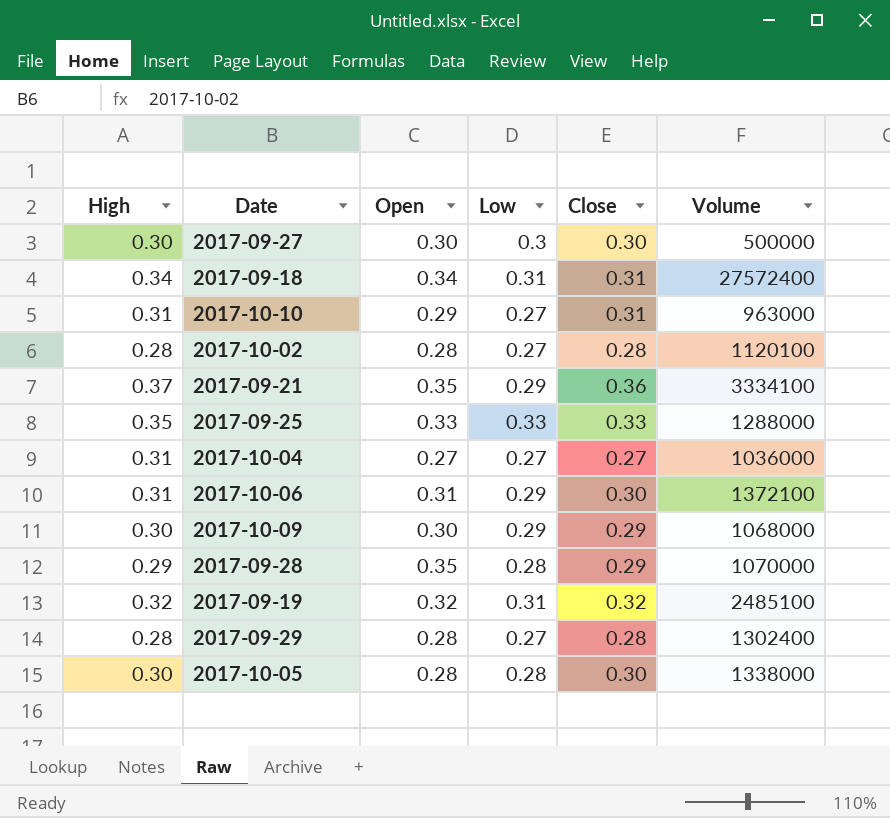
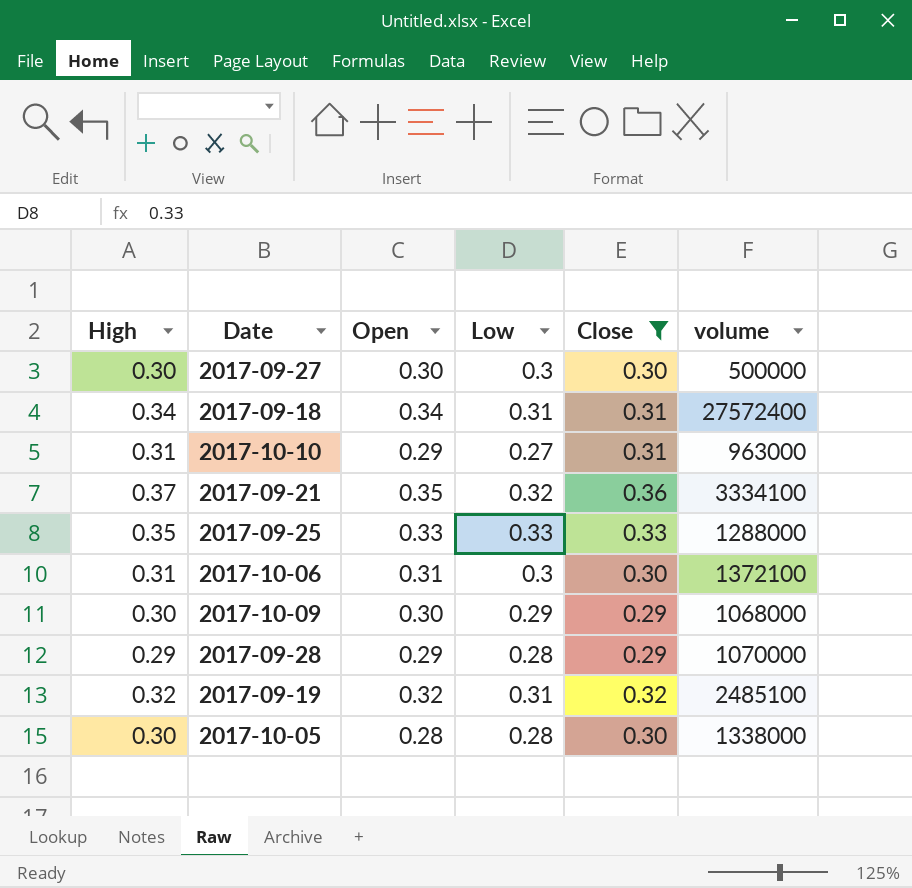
filter: none -> Close >= 0.29
column name: Volume -> volume
2017-09-21 | Low: 0.29 -> 0.32
2017-10-06 | Low: 0.29 -> 0.3
2017-09-28 | Open: 0.35 -> 0.29

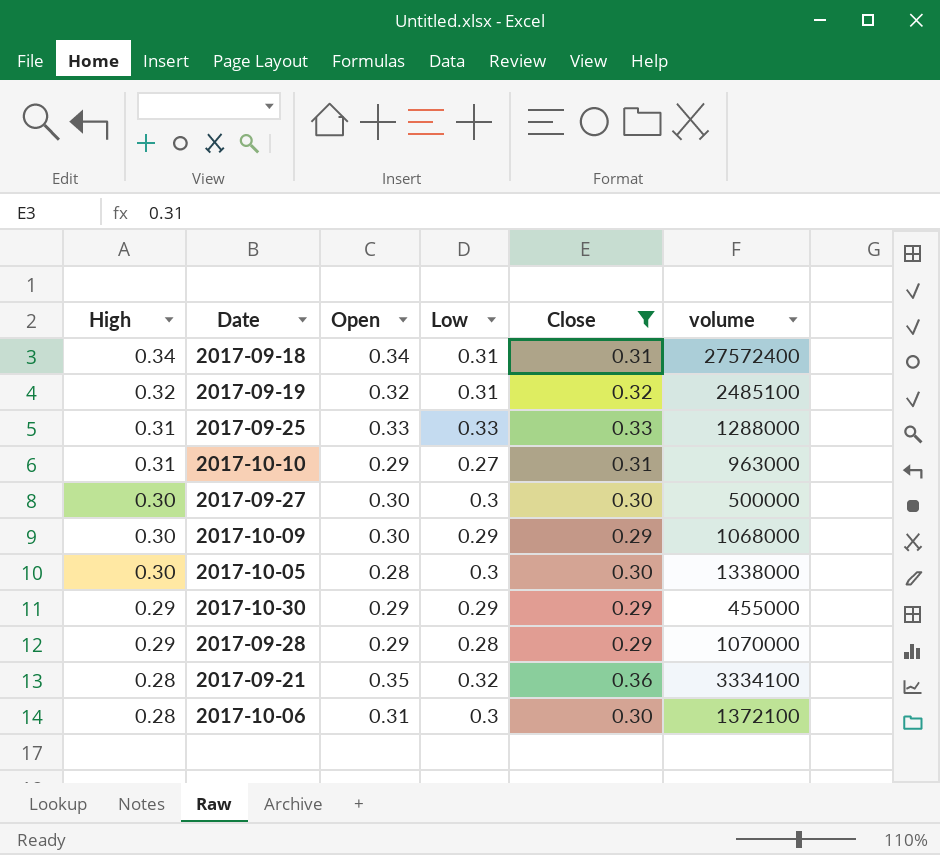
row order: none -> High descending
2017-09-25 | High: 0.35 -> 0.31
2017-10-05 | Low: 0.28 -> 0.3
row 2017-10-30: none -> 0.29 | 0.29 | 0.29 | 0.29 | 455000
2017-09-21 | High: 0.37 -> 0.28
2017-10-06 | High: 0.31 -> 0.28

